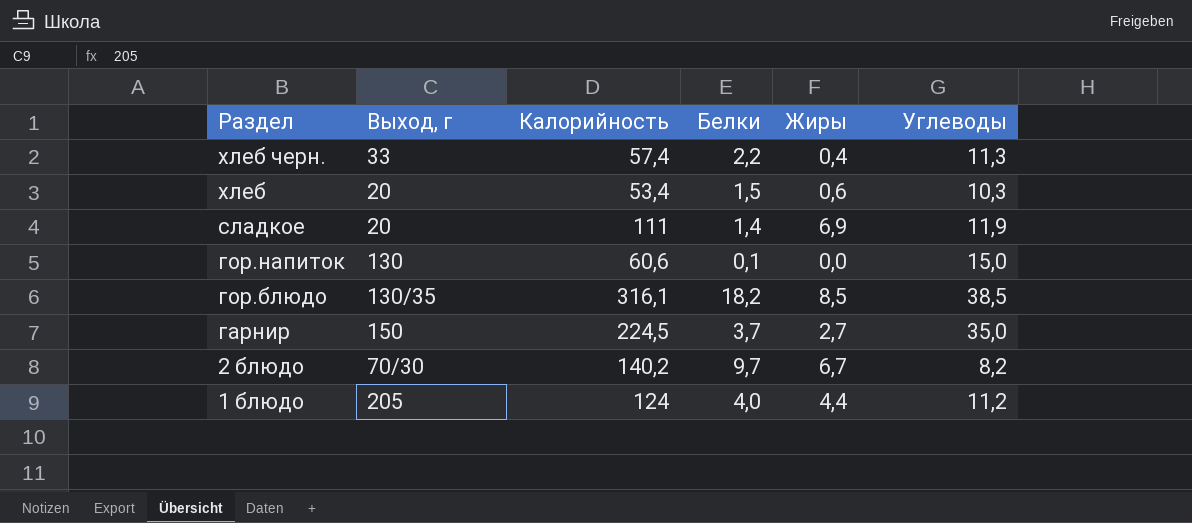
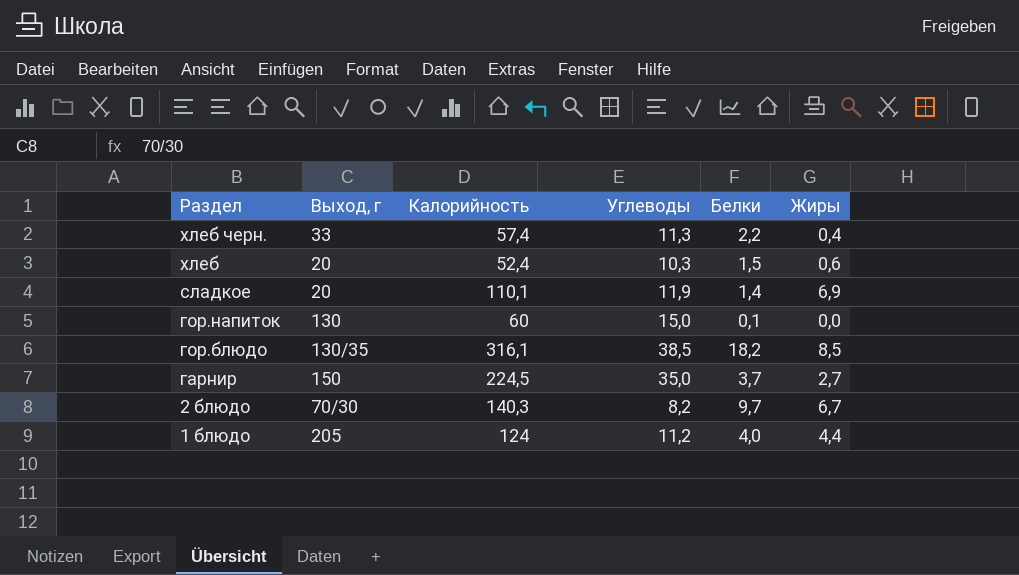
column Углеводы | position: 6 -> 4
хлеб | Калорийность: 53,4 -> 52,4
сладкое | Калорийность: 111 -> 110,1
гор.напиток | Калорийность: 60,6 -> 60
2 блюдо | Калорийность: 140,2 -> 140,3

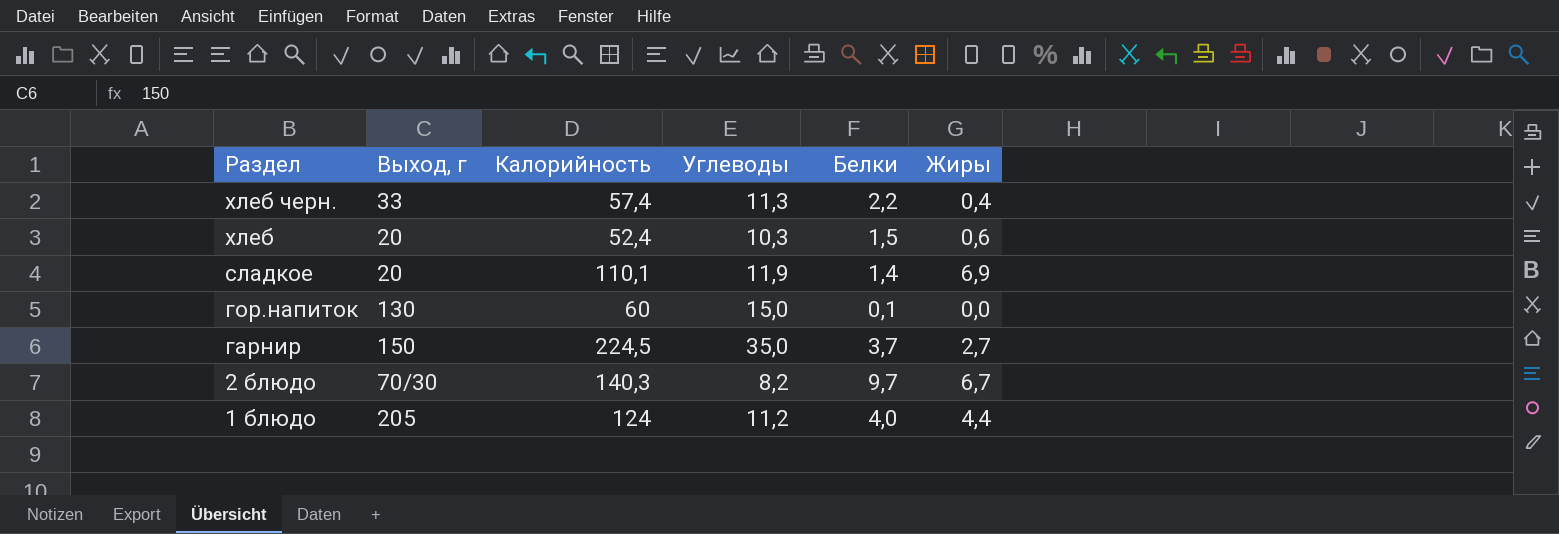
row гор.блюдо: 130/35 | 316,1 | 38,5 | 18,2 | 8,5 -> none

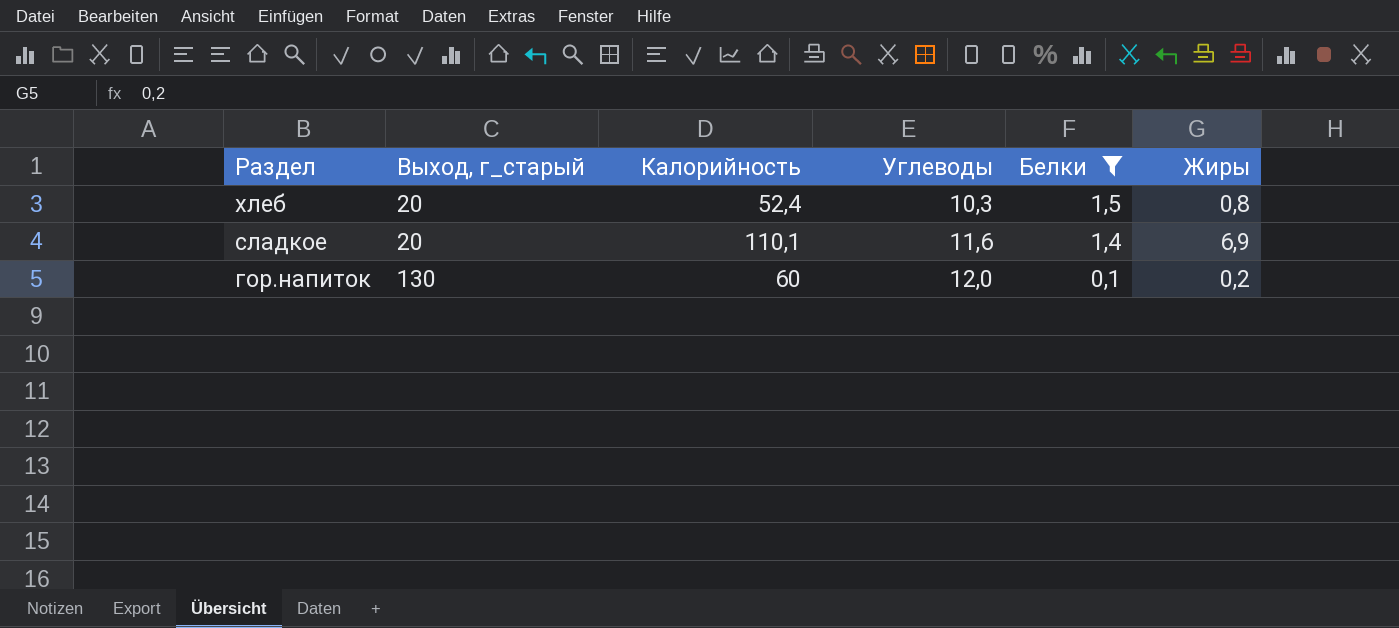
filter: none -> Белки <= 1,5
column name: Выход, г -> Выход, г_старый
хлеб | Жиры: 0,6 -> 0,8
сладкое | Углеводы: 11,9 -> 11,6
гор.напиток | Углеводы: 15,0 -> 12,0
гор.напиток | Жиры: 0,0 -> 0,2

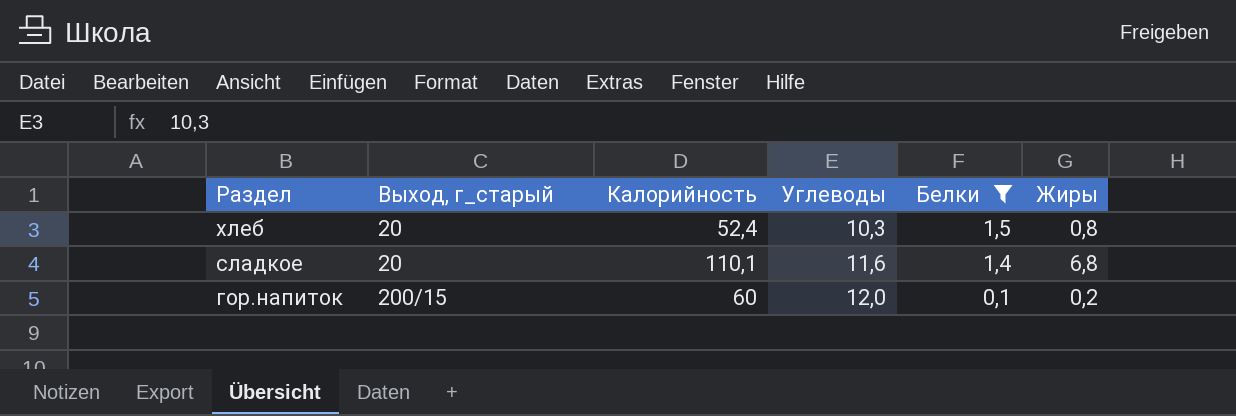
сладкое | Жиры: 6,9 -> 6,8
гор.напиток | Выход, г_старый: 130 -> 200/15

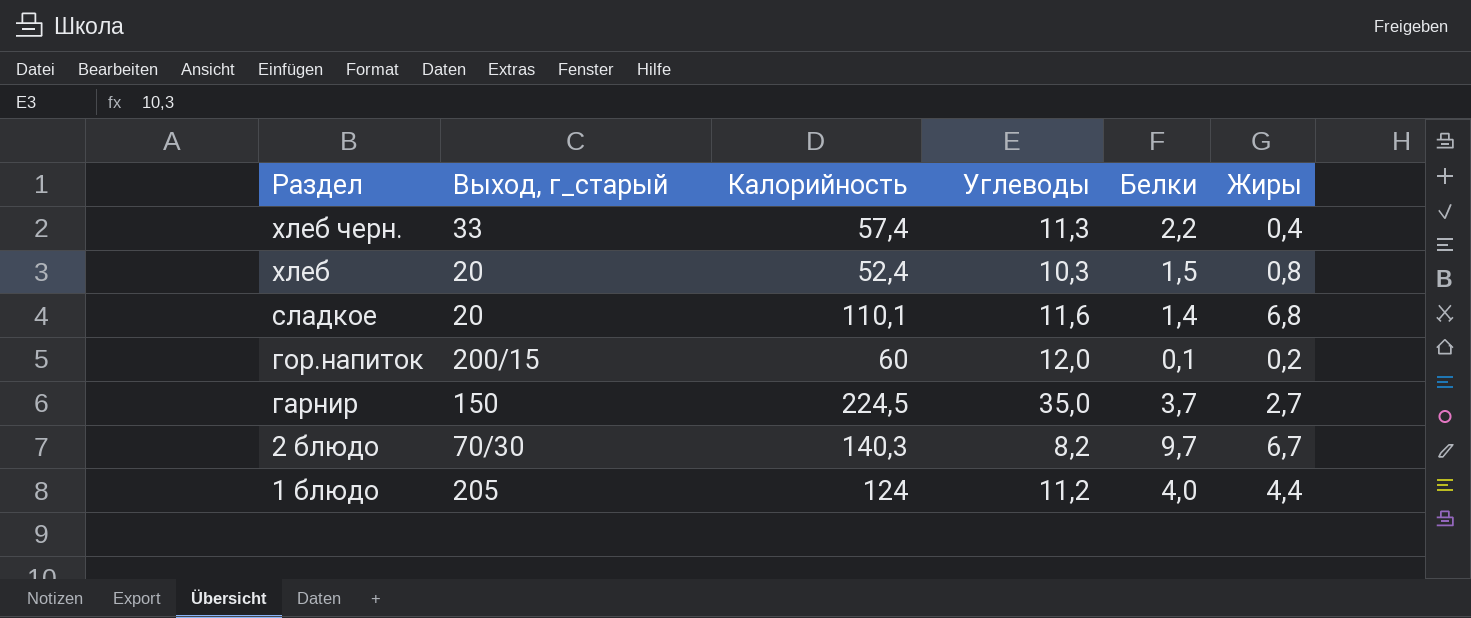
filter: Белки <= 1,5 -> none

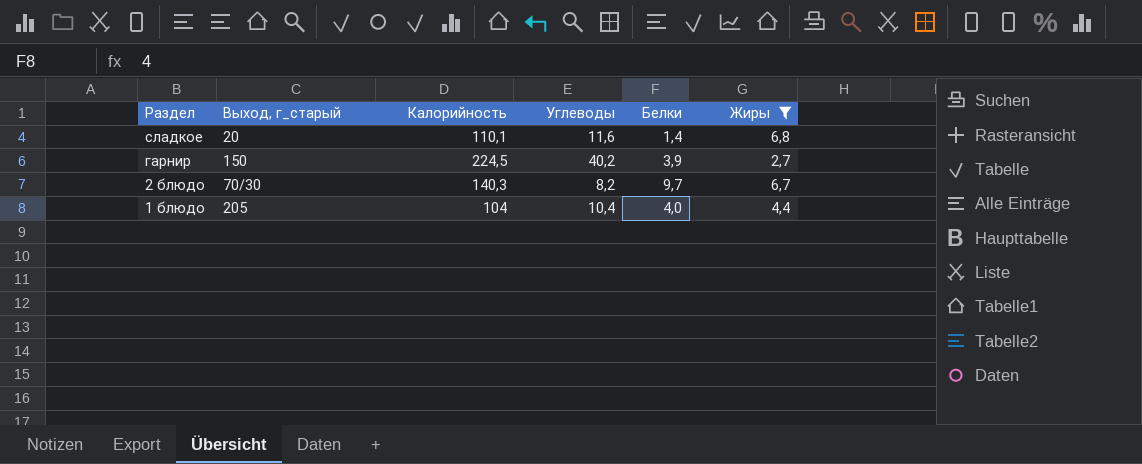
filter: none -> Жиры >= 2,7
гарнир | Углеводы: 35,0 -> 40,2
гарнир | Белки: 3,7 -> 3,9
1 блюдо | Калорийность: 124 -> 104
1 блюдо | Углеводы: 11,2 -> 10,4

